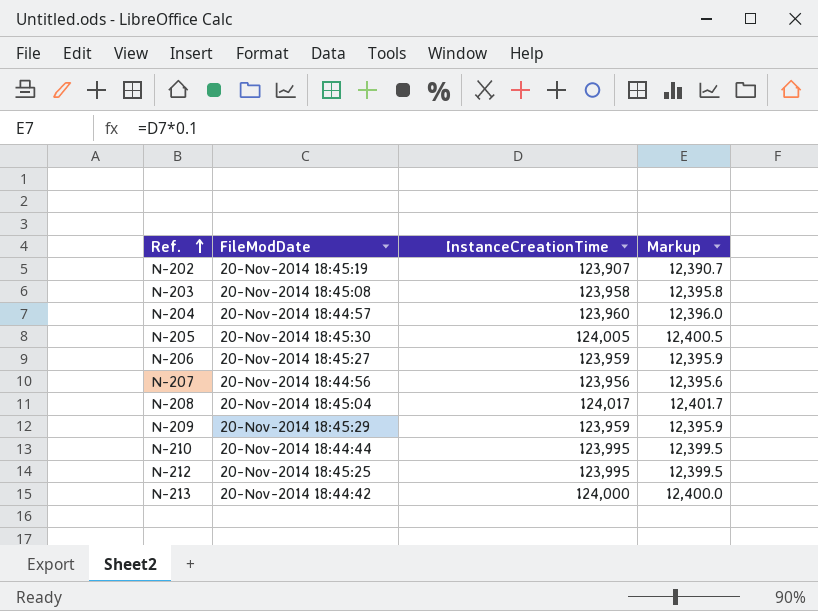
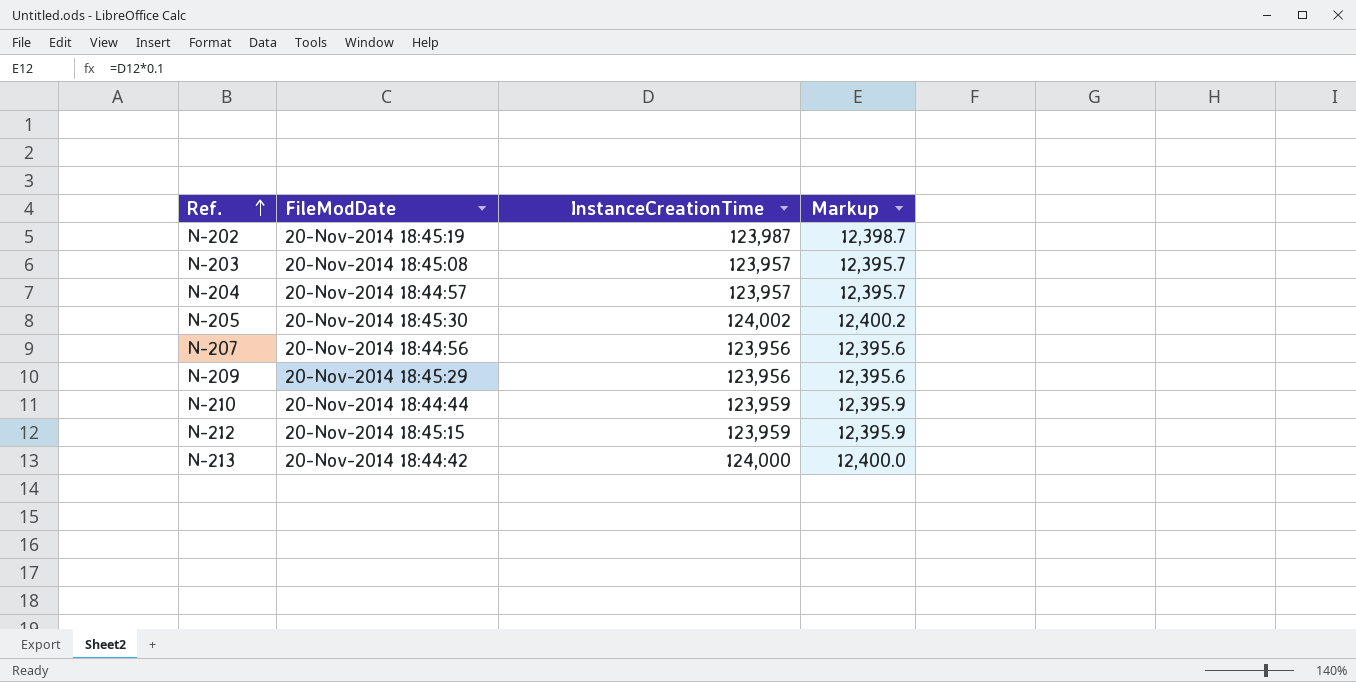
row N-206: 20-Nov-2014 18:45:27 | 123,959 | 12,395.9 -> none
row N-208: 20-Nov-2014 18:45:04 | 124,017 | 12,401.7 -> none
N-202 | InstanceCreationTime: 123,907 -> 123,987
N-202 | Markup: 12,390.7 -> 12,398.7
N-203 | InstanceCreationTime: 123,958 -> 123,957
N-203 | Markup: 12,395.8 -> 12,395.7
N-204 | InstanceCreationTime: 123,960 -> 123,957
N-204 | Markup: 12,396.0 -> 12,395.7
N-205 | InstanceCreationTime: 124,005 -> 124,002
N-205 | Markup: 12,400.5 -> 12,400.2
N-209 | InstanceCreationTime: 123,959 -> 123,956
N-209 | Markup: 12,395.9 -> 12,395.6
N-210 | InstanceCreationTime: 123,995 -> 123,959
N-210 | Markup: 12,399.5 -> 12,395.9
N-212 | FileModDate: 20-Nov-2014 18:45:25 -> 20-Nov-2014 18:45:15
N-212 | InstanceCreationTime: 123,995 -> 123,959
N-212 | Markup: 12,399.5 -> 12,395.9

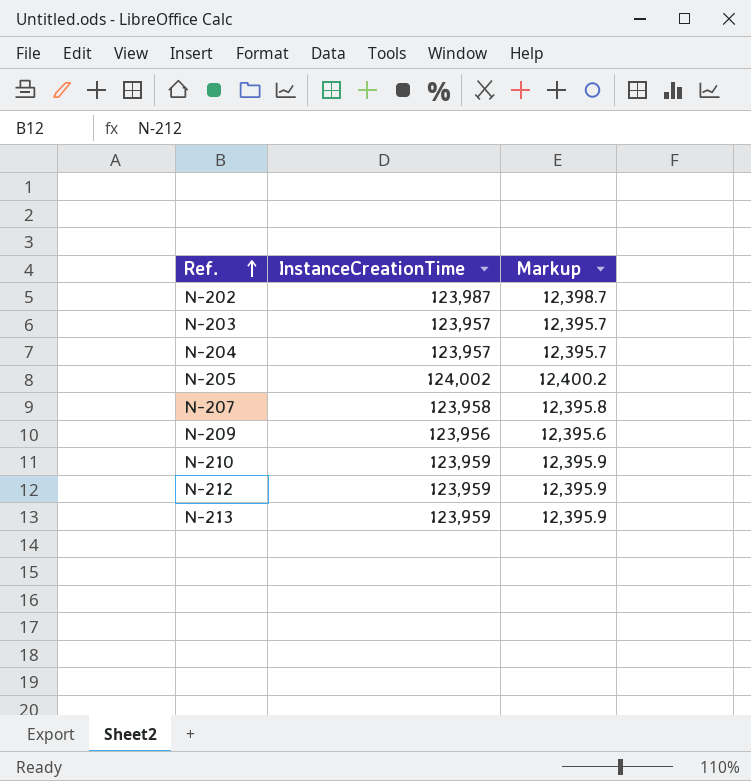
column FileModDate | position: 2 -> none
N-207 | InstanceCreationTime: 123,956 -> 123,958
N-207 | Markup: 12,395.6 -> 12,395.8
N-213 | InstanceCreationTime: 124,000 -> 123,959
N-213 | Markup: 12,400.0 -> 12,395.9

